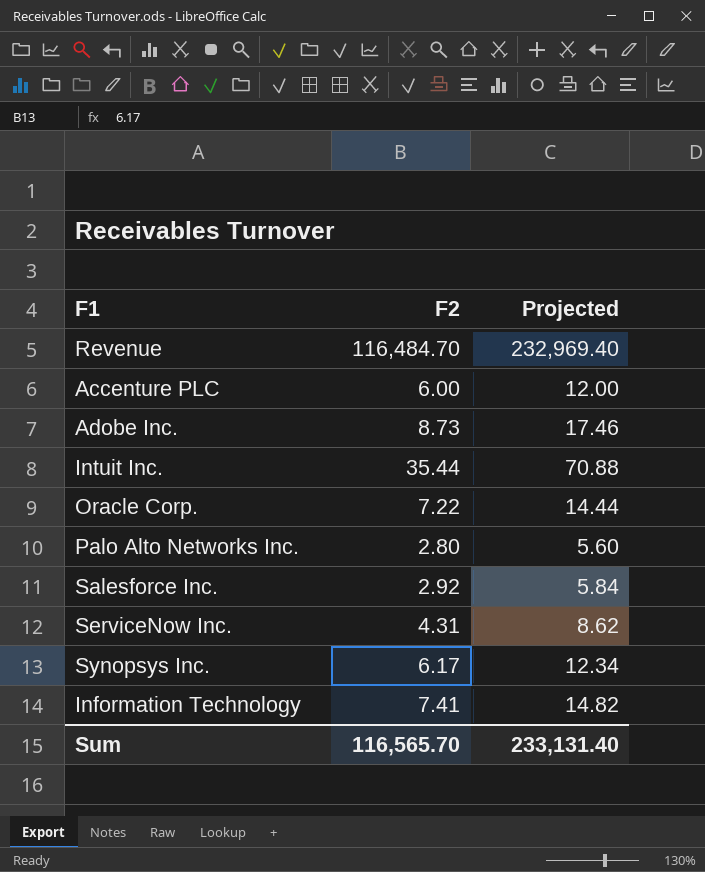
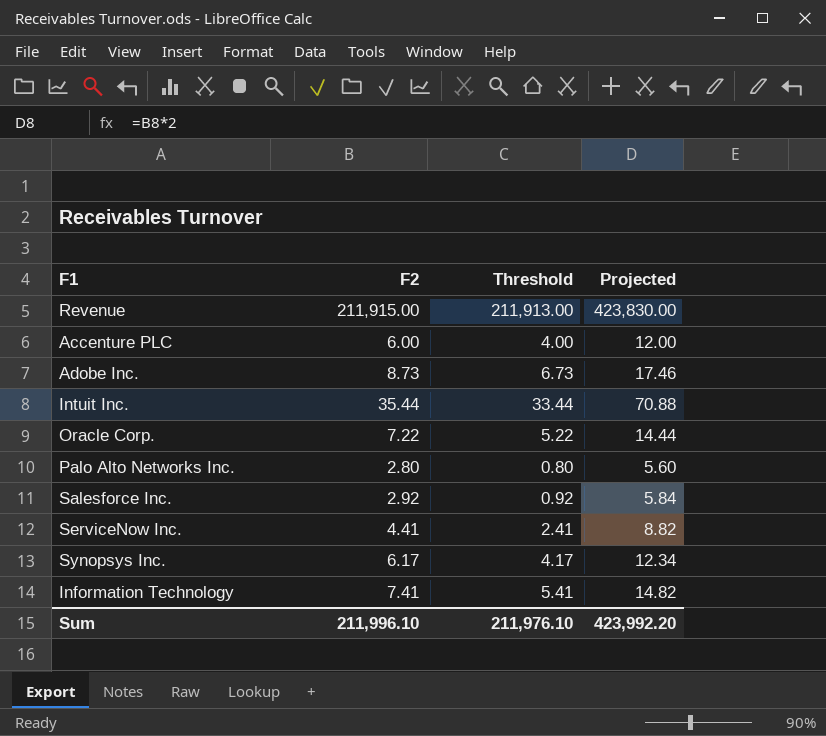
column Threshold | formula: none -> [F2] - 2
Revenue | F2: 116,484.70 -> 211,915.00
Revenue | Projected: 232,969.40 -> 423,830.00
ServiceNow Inc. | F2: 4.31 -> 4.41
ServiceNow Inc. | Projected: 8.62 -> 8.82
Sum | F2: 116,565.70 -> 211,996.10
Sum | Projected: 233,131.40 -> 423,992.20

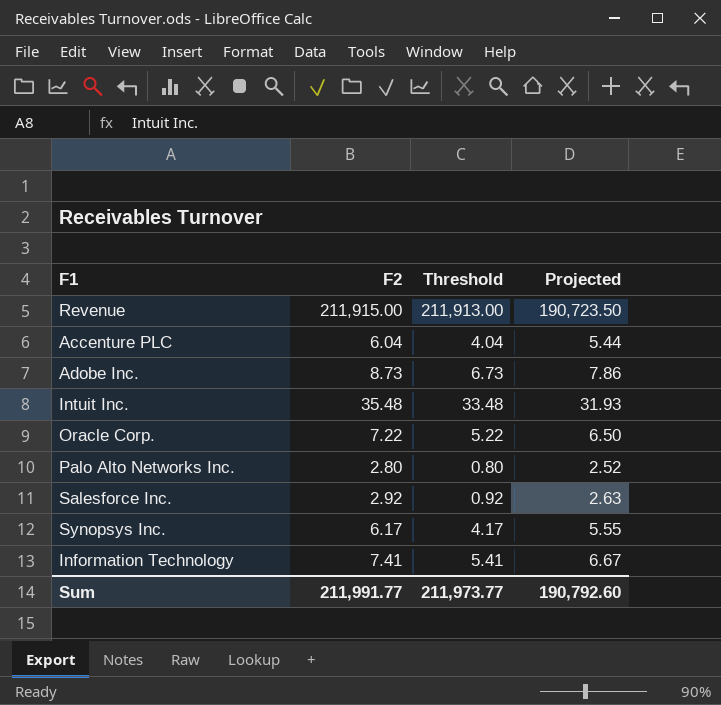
column Projected | formula: [F2] * 2 -> [F2] * 0.9
row ServiceNow Inc.: 4.41 | 2.41 | 8.82 -> none
Accenture PLC | F2: 6.00 -> 6.04
Accenture PLC | Threshold: 4.00 -> 4.04
Intuit Inc. | F2: 35.44 -> 35.48
Intuit Inc. | Threshold: 33.44 -> 33.48
Sum | F2: 211,996.10 -> 211,991.77
Sum | Threshold: 211,976.10 -> 211,973.77
Sum | Projected: 423,992.20 -> 190,792.60

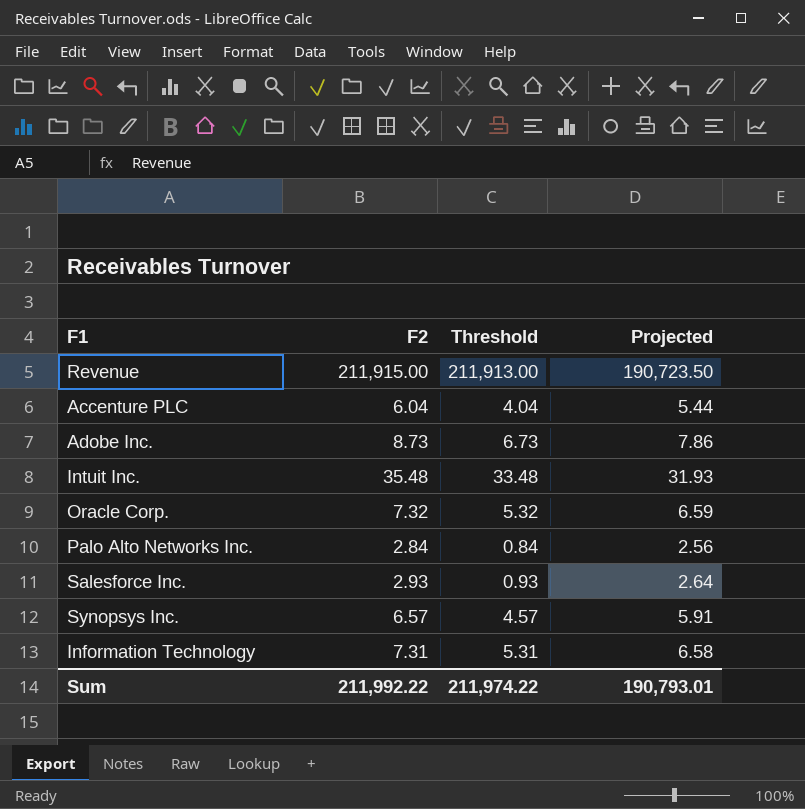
Oracle Corp. | F2: 7.22 -> 7.32
Oracle Corp. | Threshold: 5.22 -> 5.32
Oracle Corp. | Projected: 6.50 -> 6.59
Palo Alto Networks Inc. | F2: 2.80 -> 2.84
Palo Alto Networks Inc. | Threshold: 0.80 -> 0.84
Palo Alto Networks Inc. | Projected: 2.52 -> 2.56
Salesforce Inc. | F2: 2.92 -> 2.93
Salesforce Inc. | Threshold: 0.92 -> 0.93
Salesforce Inc. | Projected: 2.63 -> 2.64
Synopsys Inc. | F2: 6.17 -> 6.57
Synopsys Inc. | Threshold: 4.17 -> 4.57
Synopsys Inc. | Projected: 5.55 -> 5.91
Information Technology | F2: 7.41 -> 7.31
Information Technology | Threshold: 5.41 -> 5.31
Information Technology | Projected: 6.67 -> 6.58
Sum | F2: 211,991.77 -> 211,992.22
Sum | Threshold: 211,973.77 -> 211,974.22
Sum | Projected: 190,792.60 -> 190,793.01

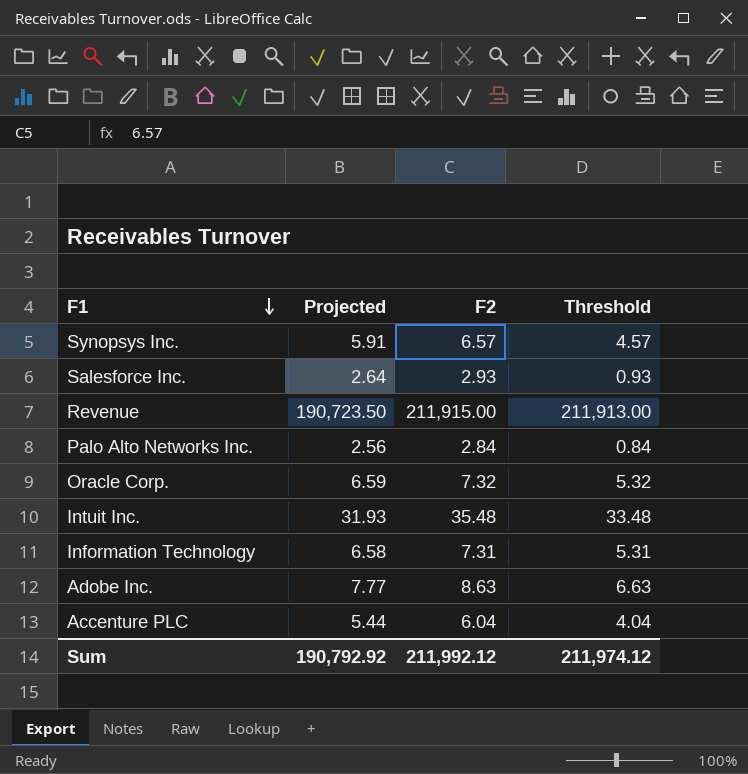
row order: none -> F1 descending
column Projected | position: 4 -> 2
Adobe Inc. | Projected: 7.86 -> 7.77
Adobe Inc. | F2: 8.73 -> 8.63
Adobe Inc. | Threshold: 6.73 -> 6.63
Sum | Projected: 190,793.01 -> 190,792.92
Sum | F2: 211,992.22 -> 211,992.12
Sum | Threshold: 211,974.22 -> 211,974.12

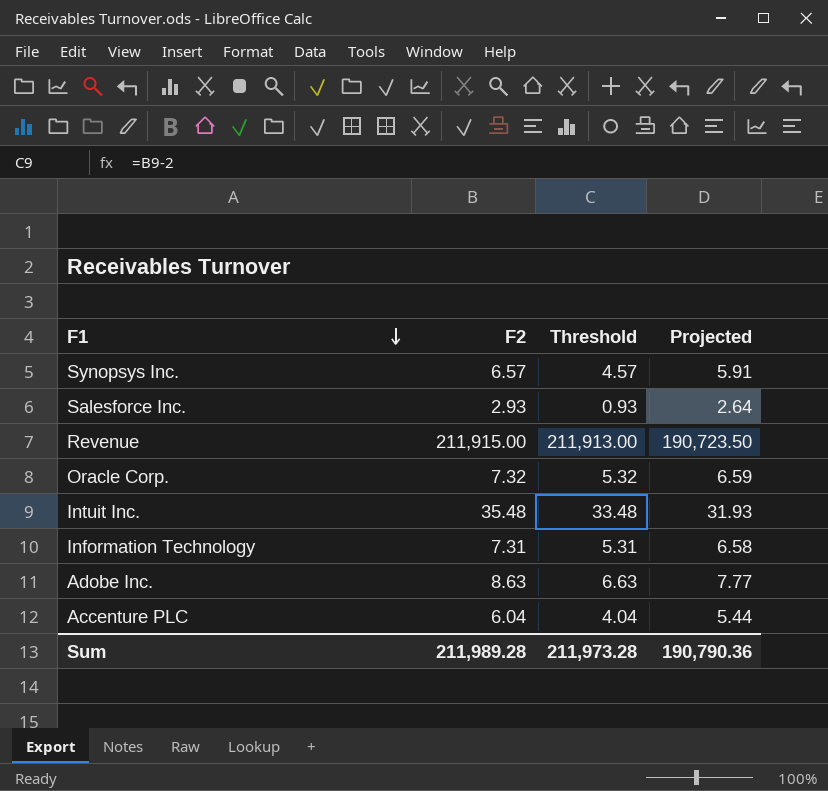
column Projected | position: 2 -> 4
row Palo Alto Networks Inc.: 2.56 | 2.84 | 0.84 -> none
Sum | F2: 211,992.12 -> 211,989.28
Sum | Threshold: 211,974.12 -> 211,973.28
Sum | Projected: 190,792.92 -> 190,790.36

